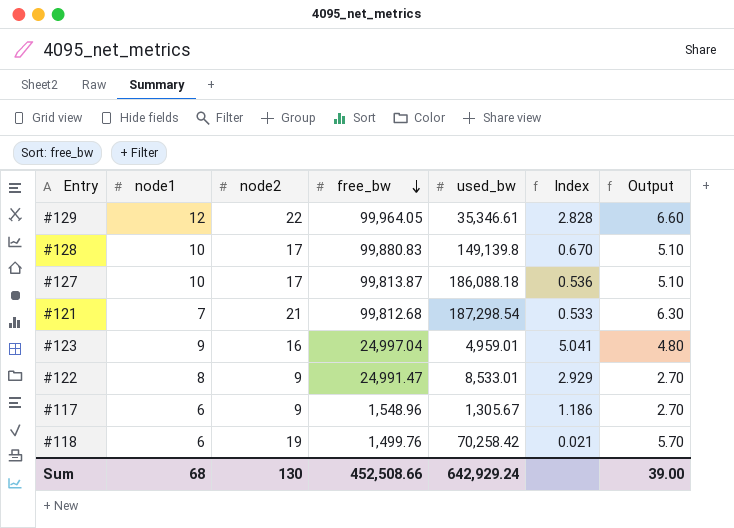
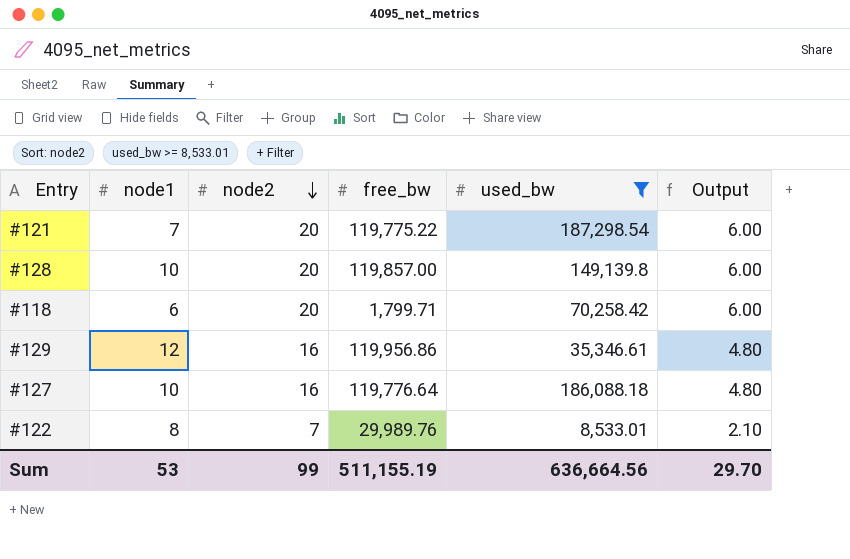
filter: none -> used_bw >= 8,533.01
row order: free_bw descending -> node2 descending
column Index | formula: [free_bw] / [used_bw] -> none
#121 | node2: 21 -> 20
#121 | free_bw: 99,812.68 -> 119,775.22
#121 | Output: 6.30 -> 6.00
#128 | node2: 17 -> 20
#128 | free_bw: 99,880.83 -> 119,857.00
#128 | Output: 5.10 -> 6.00
#118 | node2: 19 -> 20
#118 | free_bw: 1,499.76 -> 1,799.71
#118 | Output: 5.70 -> 6.00
#129 | node2: 22 -> 16
#129 | free_bw: 99,964.05 -> 119,956.86
#129 | Output: 6.60 -> 4.80
#127 | node2: 17 -> 16
#127 | free_bw: 99,813.87 -> 119,776.64
#127 | Output: 5.10 -> 4.80
#122 | node2: 9 -> 7
#122 | free_bw: 24,991.47 -> 29,989.76
#122 | Output: 2.70 -> 2.10
Sum | node1: 68 -> 53
Sum | node2: 130 -> 99
Sum | free_bw: 452,508.66 -> 511,155.19
Sum | used_bw: 642,929.24 -> 636,664.56
Sum | Output: 39.00 -> 29.70

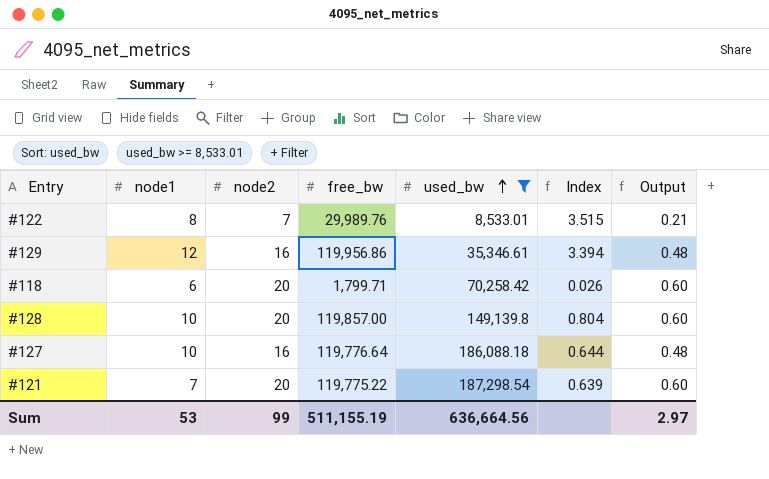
row order: node2 descending -> used_bw ascending
column Index | formula: none -> [free_bw] / [used_bw]
column Output | formula: [node2] * 0.3 -> [node2] * 0.03
Sum | Output: 29.70 -> 2.97

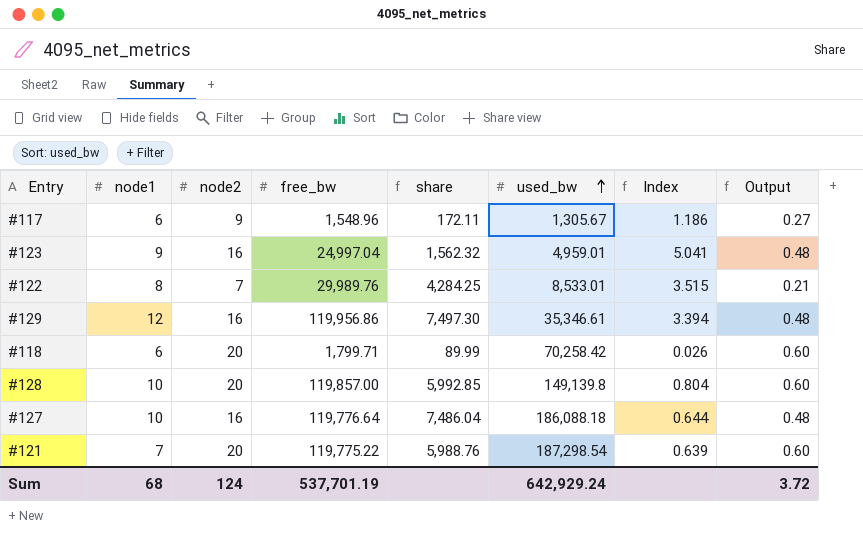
filter: used_bw >= 8,533.01 -> none
column share | formula: none -> [free_bw] / [node2]
Sum | node1: 53 -> 68
Sum | node2: 99 -> 124
Sum | free_bw: 511,155.19 -> 537,701.19
Sum | used_bw: 636,664.56 -> 642,929.24
Sum | Output: 2.97 -> 3.72

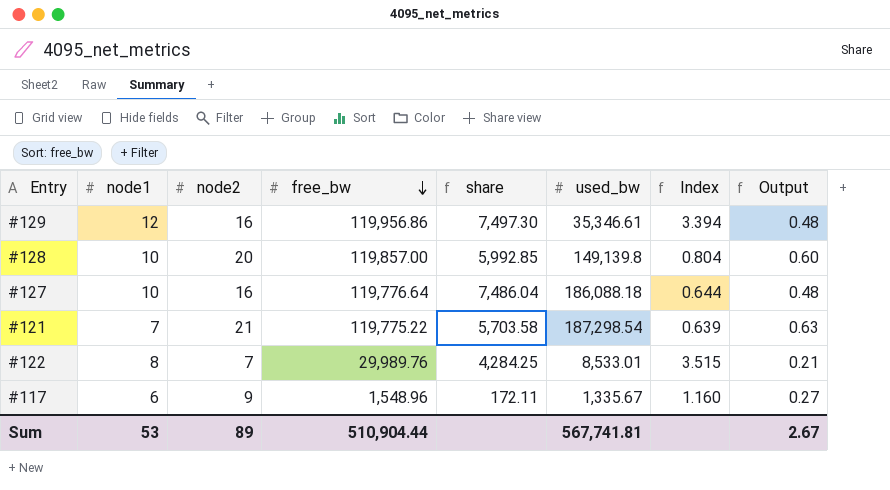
row order: used_bw ascending -> free_bw descending
row #123: 9 | 16 | 24,997.04 | 1,562.32 | 4,959.01 | 5.041 | 0.48 -> none
row #118: 6 | 20 | 1,799.71 | 89.99 | 70,258.42 | 0.026 | 0.60 -> none
#121 | node2: 20 -> 21
#121 | share: 5,988.76 -> 5,703.58
#121 | Output: 0.60 -> 0.63
#117 | used_bw: 1,305.67 -> 1,335.67
#117 | Index: 1.186 -> 1.160
Sum | node1: 68 -> 53
Sum | node2: 124 -> 89
Sum | free_bw: 537,701.19 -> 510,904.44
Sum | used_bw: 642,929.24 -> 567,741.81
Sum | Output: 3.72 -> 2.67

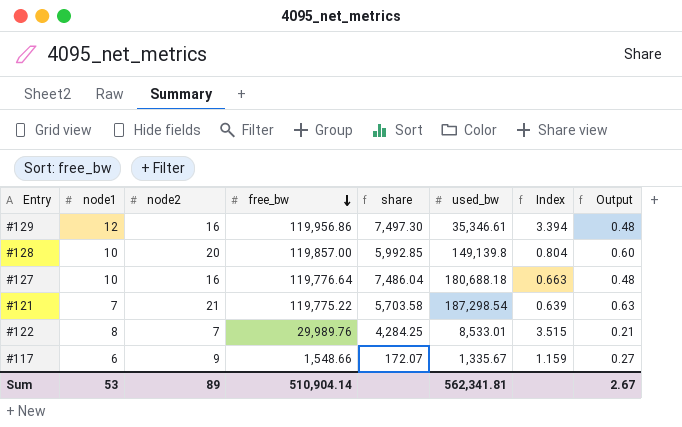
#127 | used_bw: 186,088.18 -> 180,688.18
#127 | Index: 0.644 -> 0.663
#117 | free_bw: 1,548.96 -> 1,548.66
#117 | share: 172.11 -> 172.07
#117 | Index: 1.160 -> 1.159
Sum | free_bw: 510,904.44 -> 510,904.14
Sum | used_bw: 567,741.81 -> 562,341.81

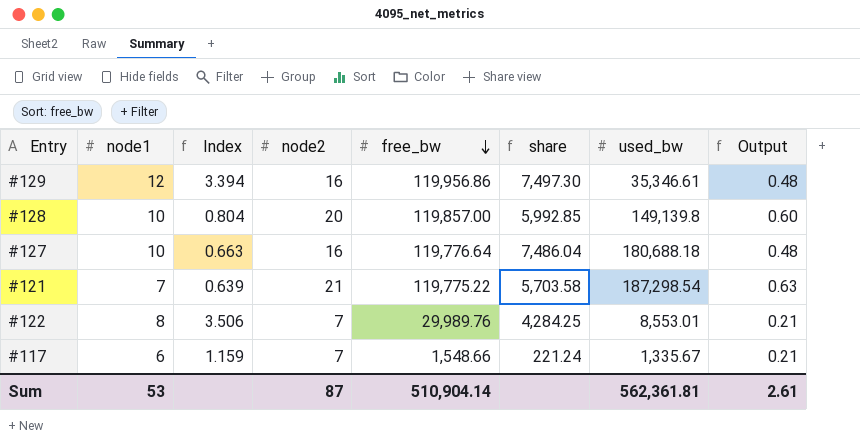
column Index | position: 7 -> 3
#122 | Index: 3.515 -> 3.506
#122 | used_bw: 8,533.01 -> 8,553.01
#117 | node2: 9 -> 7
#117 | share: 172.07 -> 221.24
#117 | Output: 0.27 -> 0.21
Sum | node2: 89 -> 87
Sum | used_bw: 562,341.81 -> 562,361.81
Sum | Output: 2.67 -> 2.61

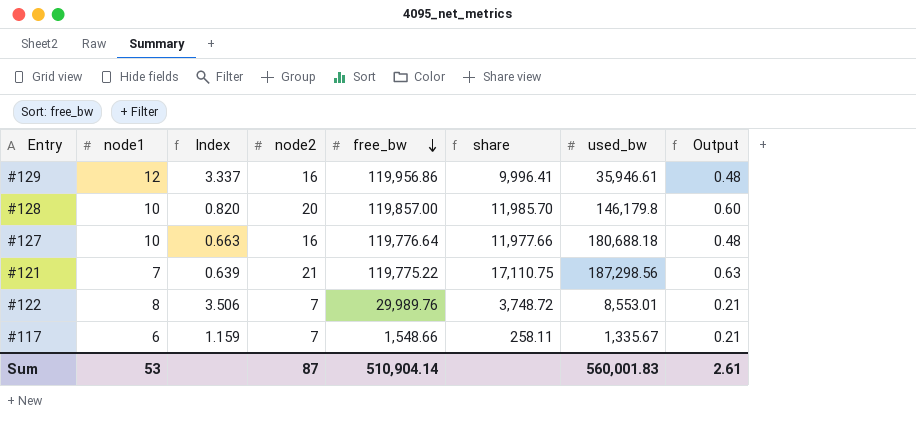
column share | formula: [free_bw] / [node2] -> [free_bw] / [node1]
#129 | Index: 3.394 -> 3.337
#129 | used_bw: 35,346.61 -> 35,946.61
#128 | Index: 0.804 -> 0.820
#128 | used_bw: 149,139.8 -> 146,179.8
#121 | used_bw: 187,298.54 -> 187,298.56
Sum | used_bw: 562,361.81 -> 560,001.83

